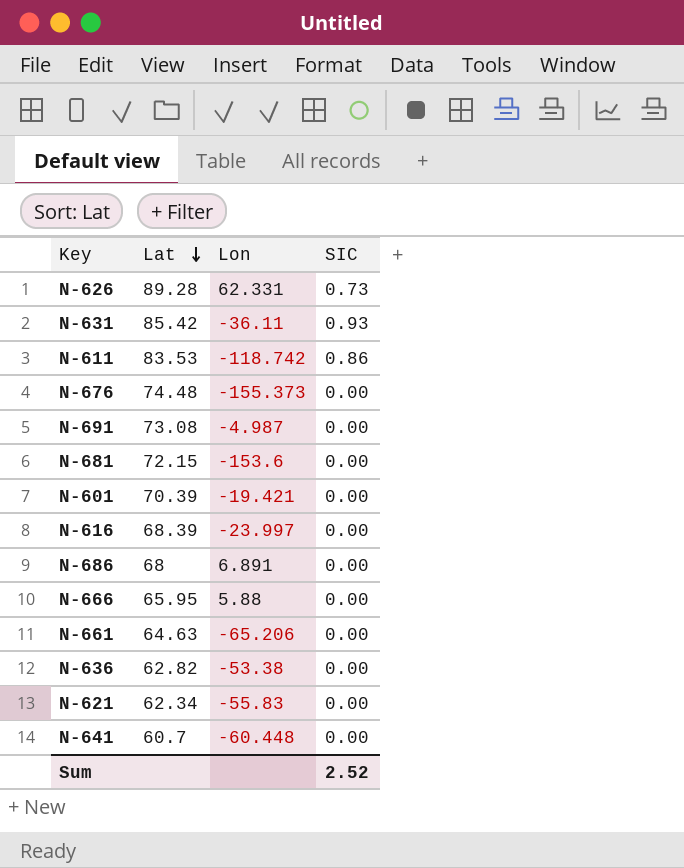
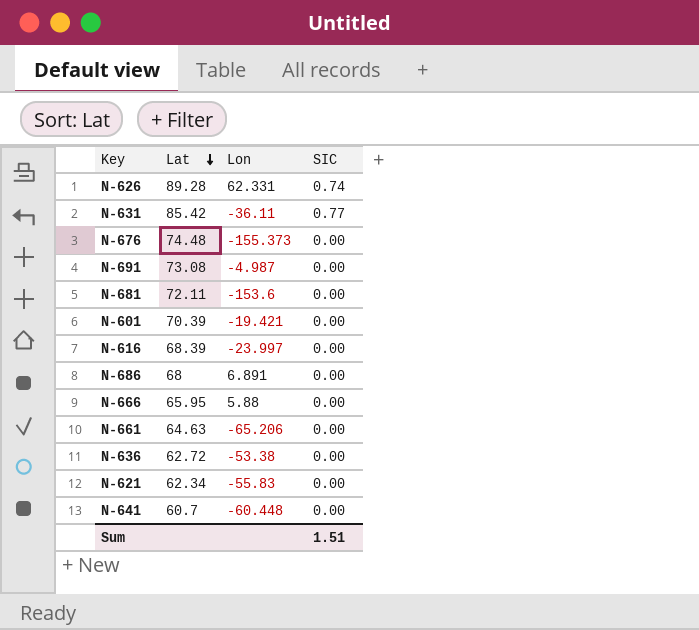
row N-611: 83.53 | -118.742 | 0.86 -> none
N-626 | SIC: 0.73 -> 0.74
N-631 | SIC: 0.93 -> 0.77
N-681 | Lat: 72.15 -> 72.11
N-636 | Lat: 62.82 -> 62.72
Sum | SIC: 2.52 -> 1.51

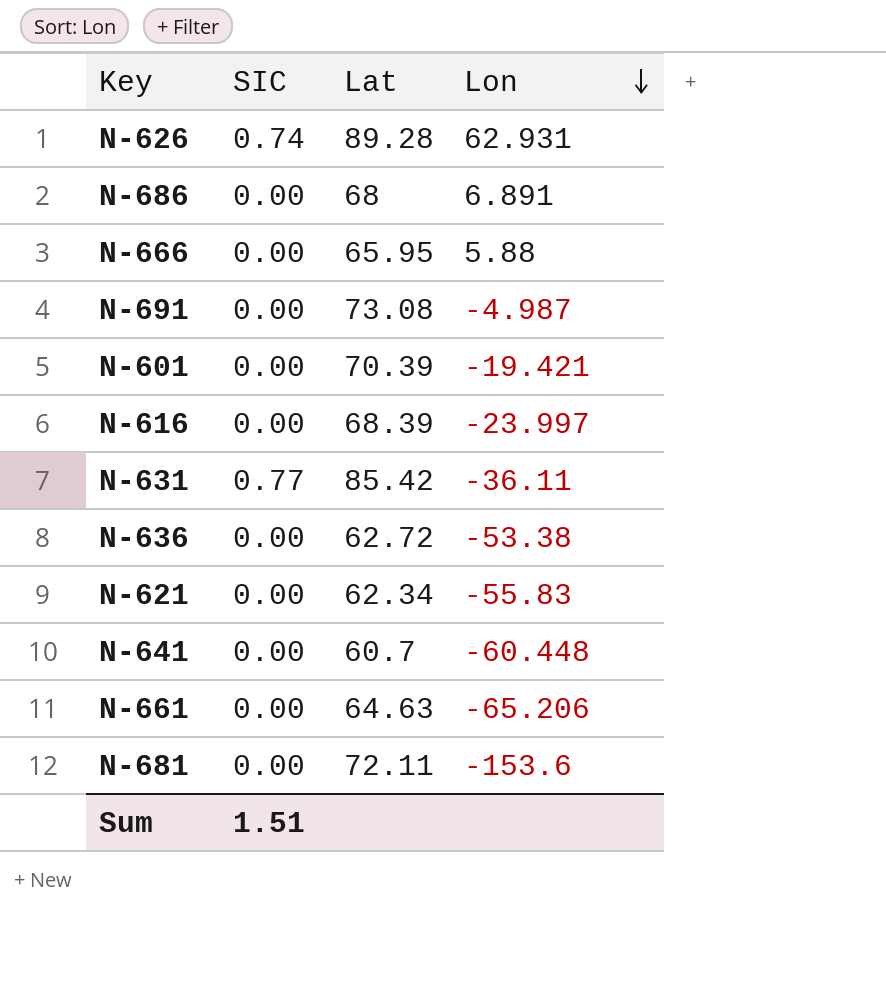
row order: Lat descending -> Lon descending
column SIC | position: 4 -> 2
row N-676: 74.48 | -155.373 | 0.00 -> none
N-626 | Lon: 62.331 -> 62.931

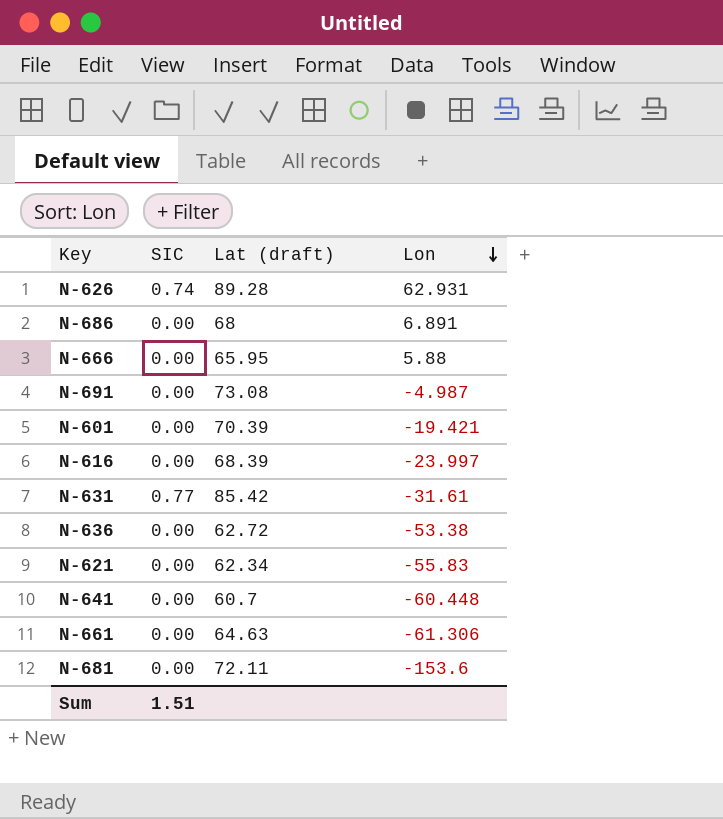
column name: Lat -> Lat (draft)
N-631 | Lon: -36.11 -> -31.61
N-661 | Lon: -65.206 -> -61.306

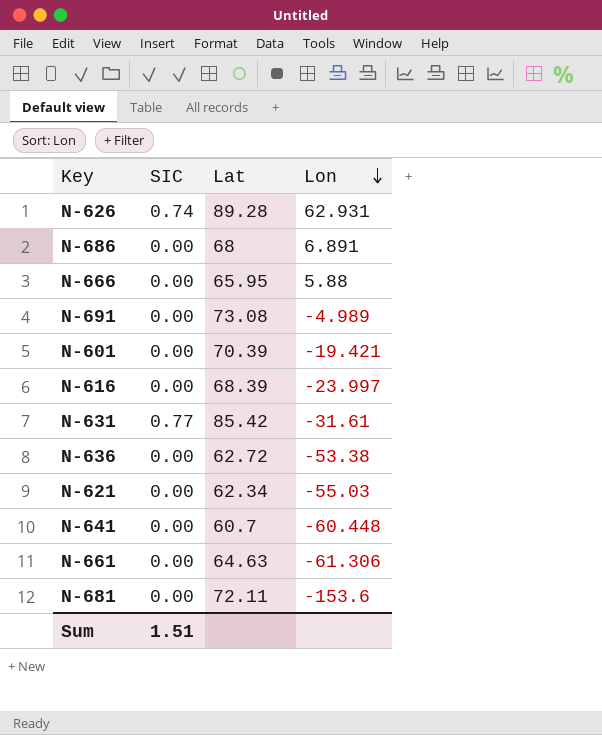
column name: Lat (draft) -> Lat
N-691 | Lon: -4.987 -> -4.989
N-621 | Lon: -55.83 -> -55.03

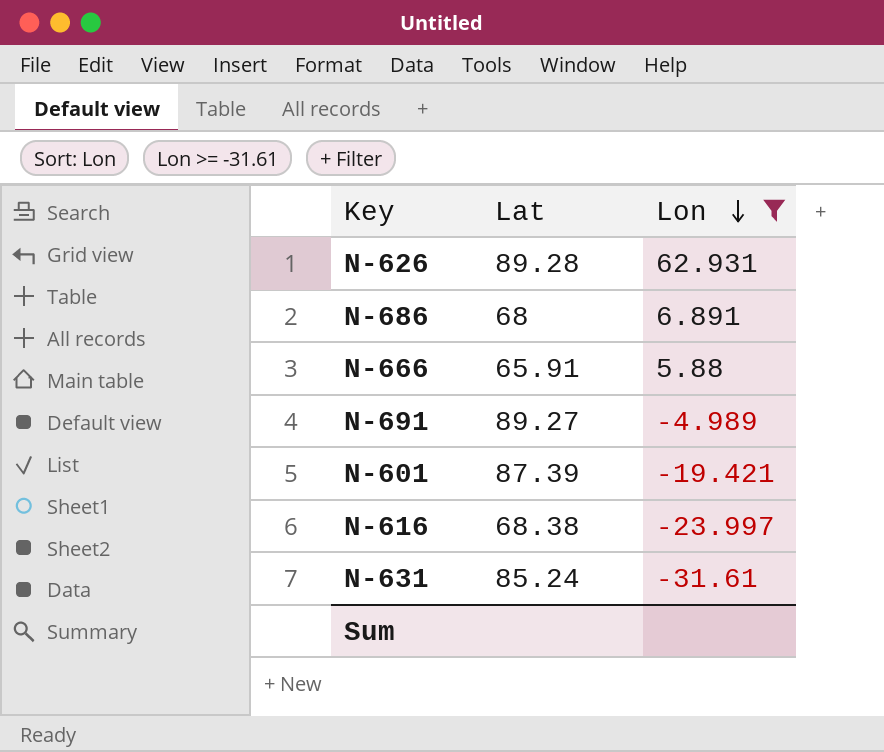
filter: none -> Lon >= -31.61
column SIC | position: 2 -> none
N-666 | Lat: 65.95 -> 65.91
N-691 | Lat: 73.08 -> 89.27
N-601 | Lat: 70.39 -> 87.39
N-616 | Lat: 68.39 -> 68.38
N-631 | Lat: 85.42 -> 85.24

